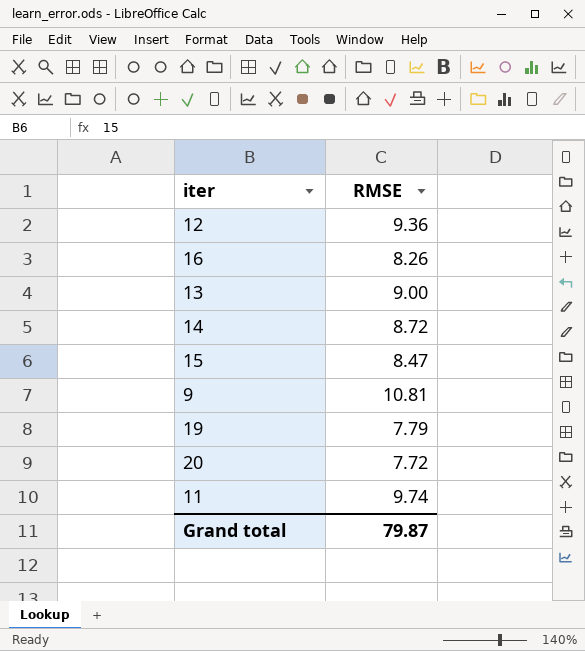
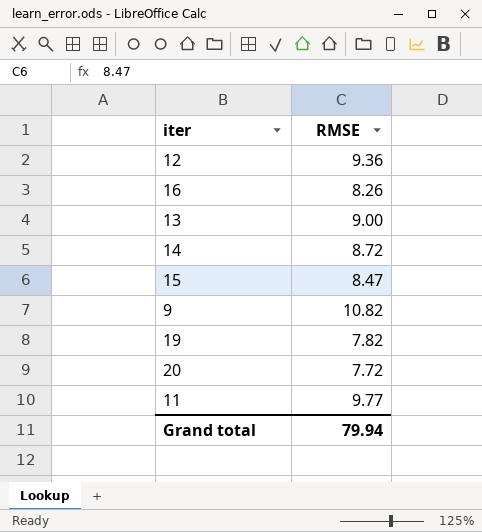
9 | RMSE: 10.81 -> 10.82
19 | RMSE: 7.79 -> 7.82
11 | RMSE: 9.74 -> 9.77
Grand total | RMSE: 79.87 -> 79.94

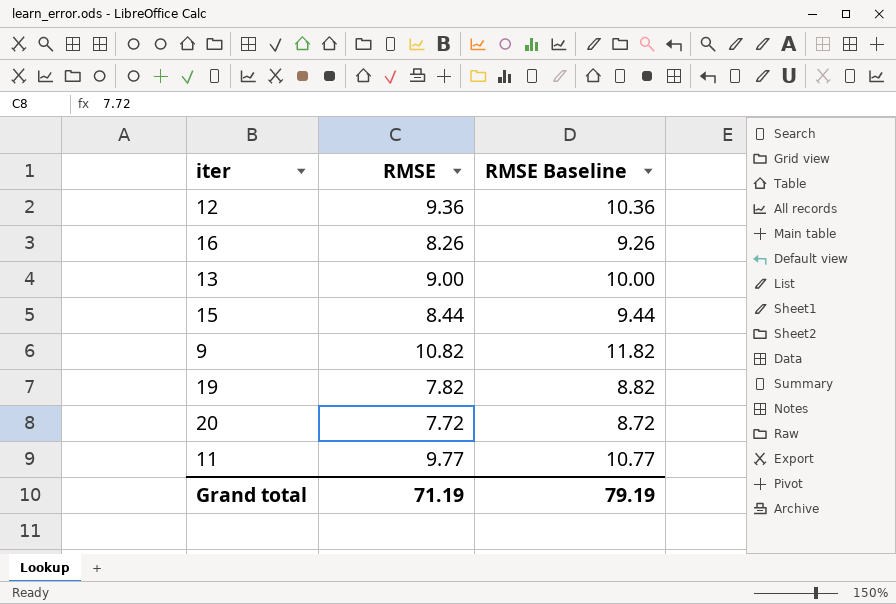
column RMSE Baseline | formula: none -> [RMSE] + 1
row 14: 8.72 -> none
15 | RMSE: 8.47 -> 8.44
Grand total | RMSE: 79.94 -> 71.19

